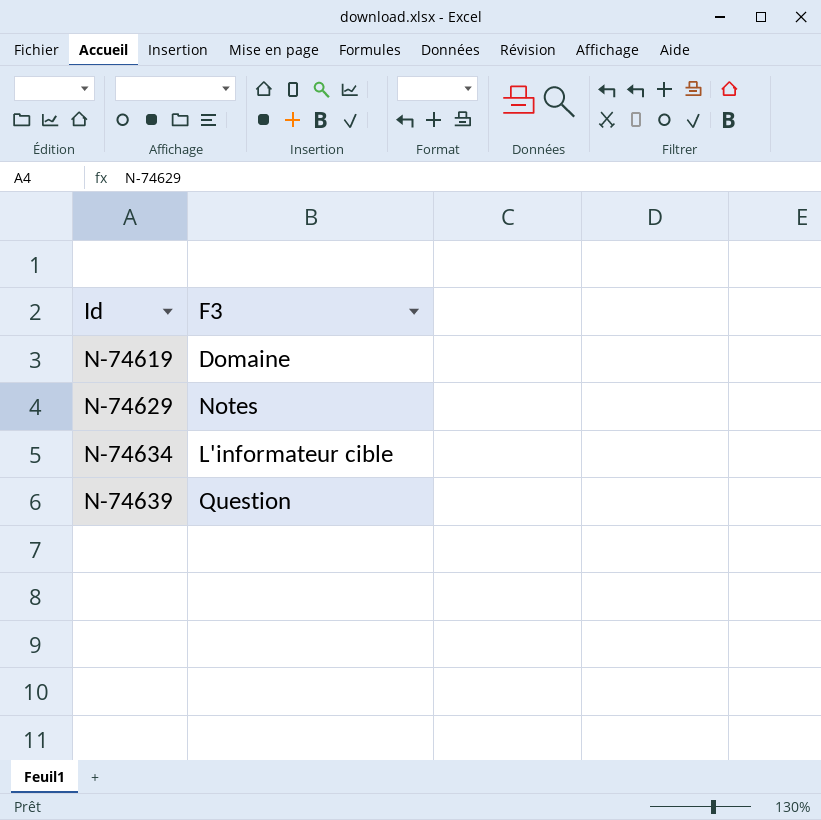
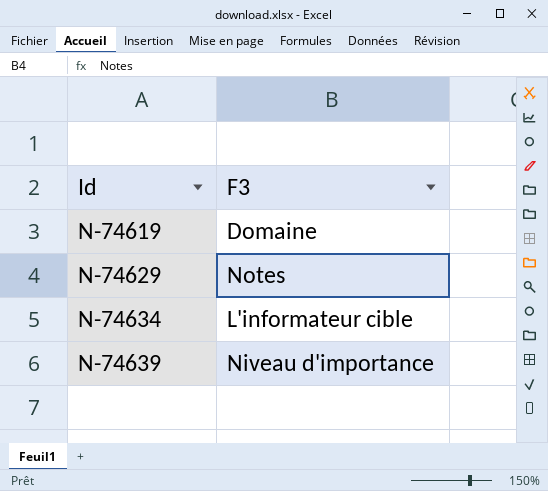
N-74639 | F3: Question -> Niveau d'importance

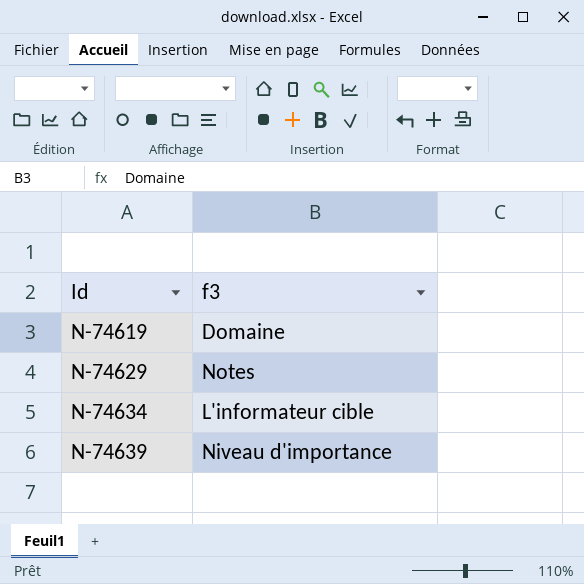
column name: F3 -> f3

